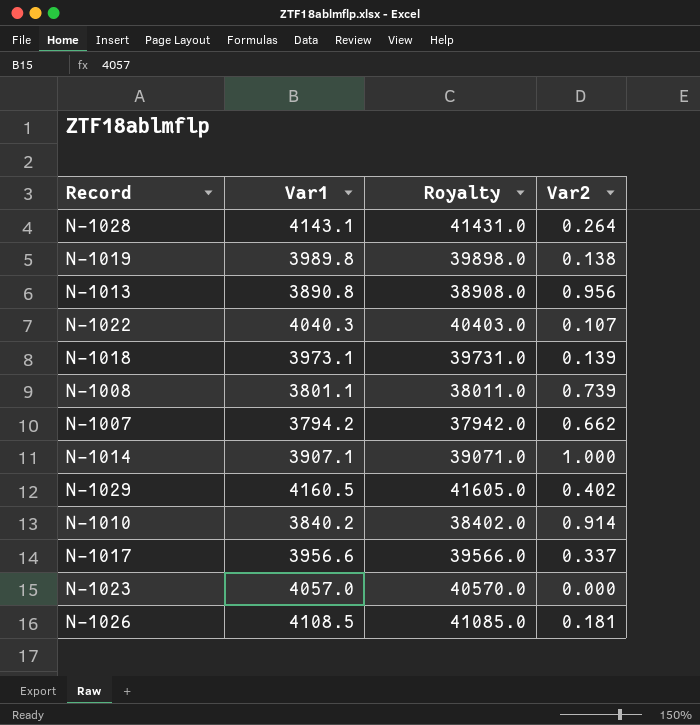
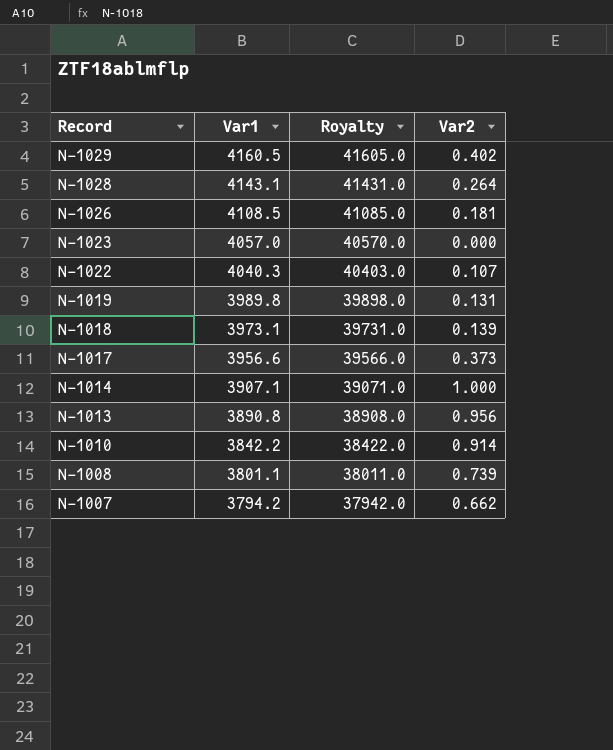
row order: none -> Record descending
N-1019 | Var2: 0.138 -> 0.131
N-1017 | Var2: 0.337 -> 0.373
N-1010 | Var1: 3840.2 -> 3842.2
N-1010 | Royalty: 38402.0 -> 38422.0

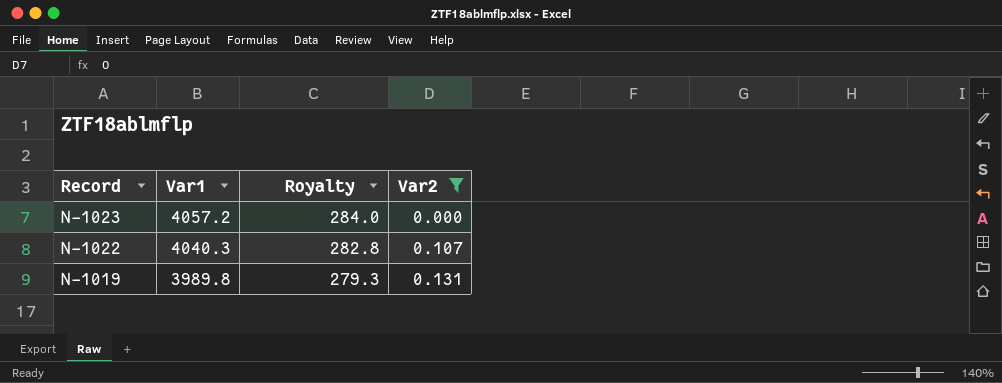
filter: none -> Var2 <= 0.131
column Royalty | formula: [Var1] * 10 -> [Var1] * 0.07
N-1023 | Var1: 4057.0 -> 4057.2

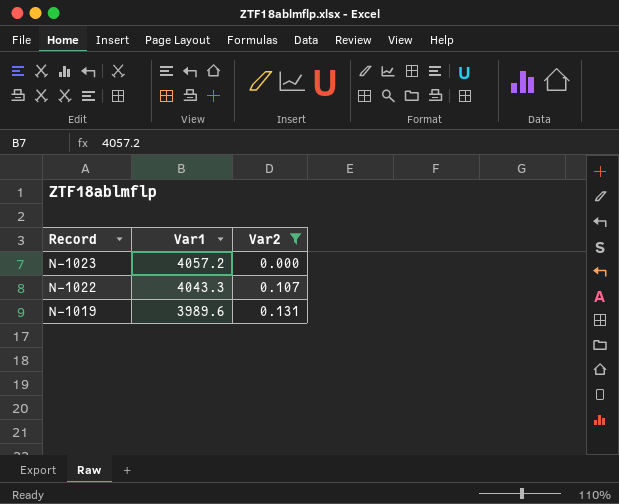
column Royalty | formula: [Var1] * 0.07 -> none
N-1022 | Var1: 4040.3 -> 4043.3
N-1019 | Var1: 3989.8 -> 3989.6

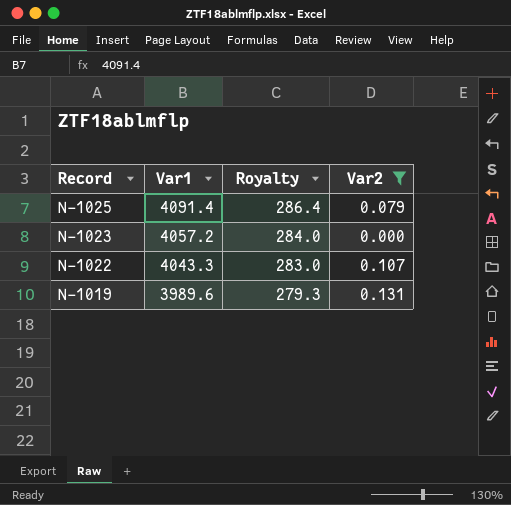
column Royalty | formula: none -> [Var1] * 0.07
row N-1025: none -> 4091.4 | 286.4 | 0.079

